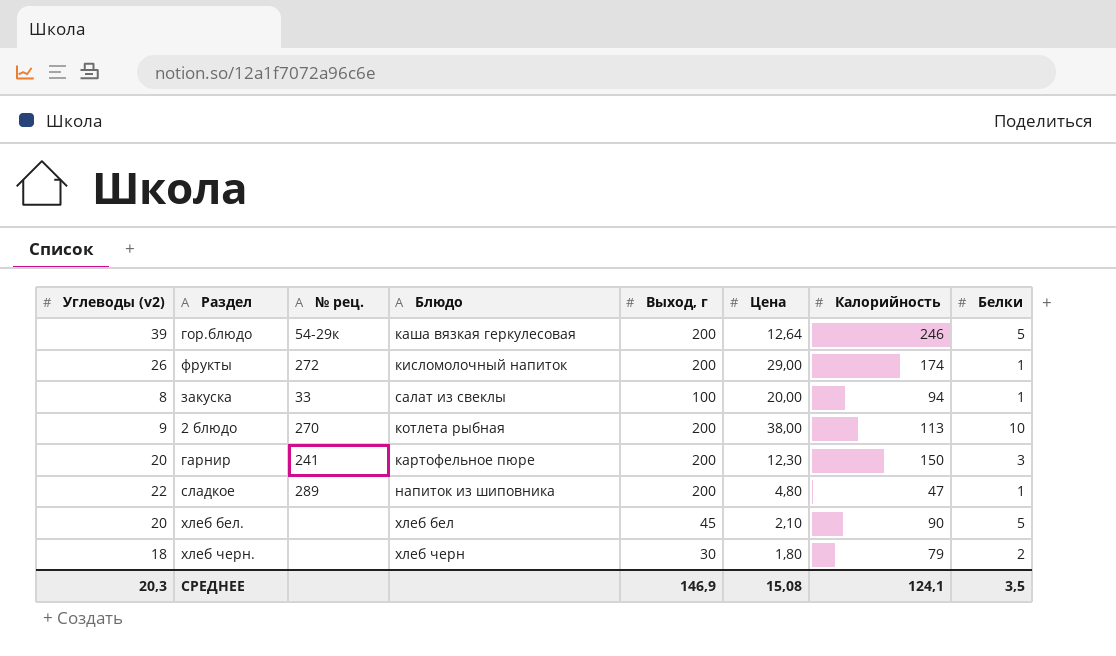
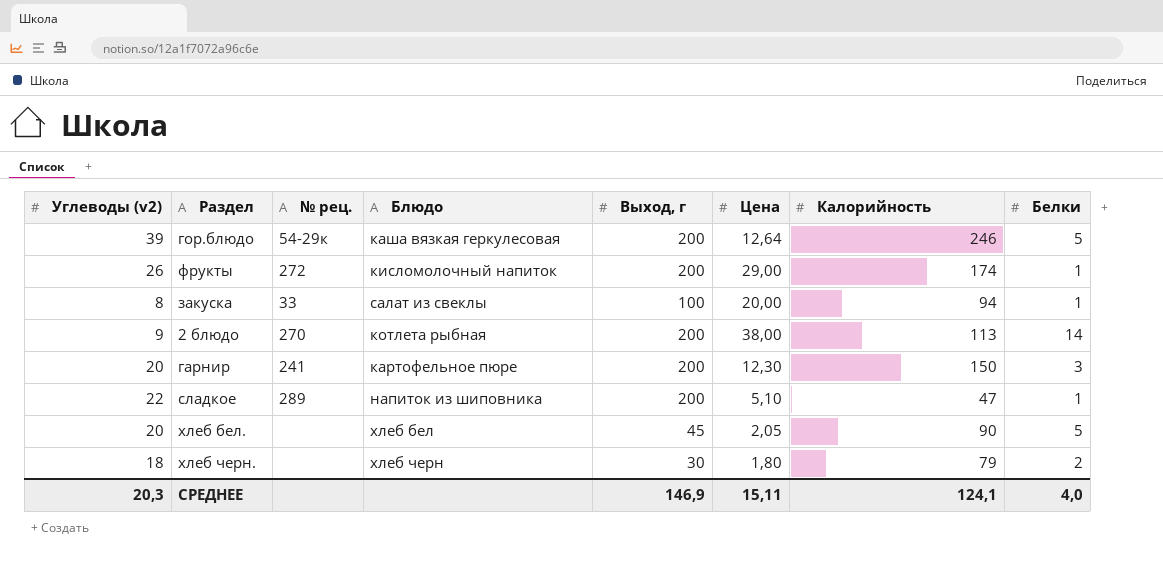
2 блюдо | Белки: 10 -> 14
сладкое | Цена: 4,80 -> 5,10
хлеб бел. | Цена: 2,10 -> 2,05
СРЕДНЕЕ | Цена: 15,08 -> 15,11
СРЕДНЕЕ | Белки: 3,5 -> 4,0

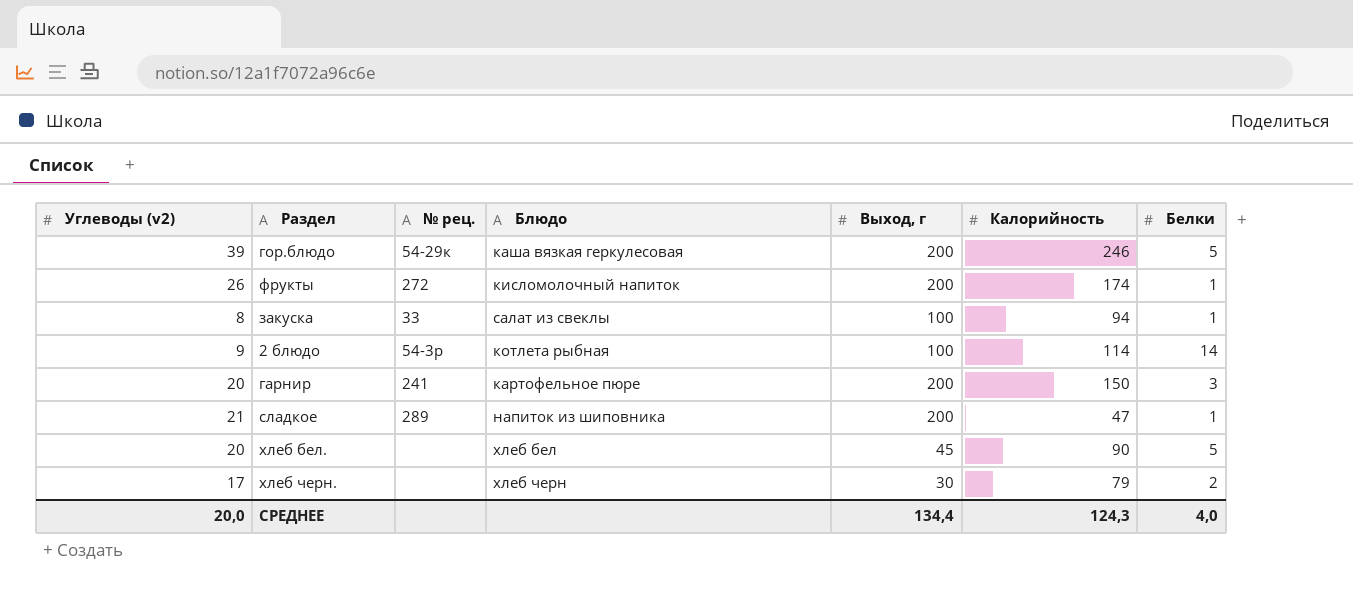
column Цена | position: 6 -> none
2 блюдо | № рец.: 270 -> 54-3р
2 блюдо | Выход, г: 200 -> 100
2 блюдо | Калорийность: 113 -> 114
сладкое | Углеводы (v2): 22 -> 21
хлеб черн. | Углеводы (v2): 18 -> 17
СРЕДНЕЕ | Углеводы (v2): 20,3 -> 20,0
СРЕДНЕЕ | Выход, г: 146,9 -> 134,4
СРЕДНЕЕ | Калорийность: 124,1 -> 124,3

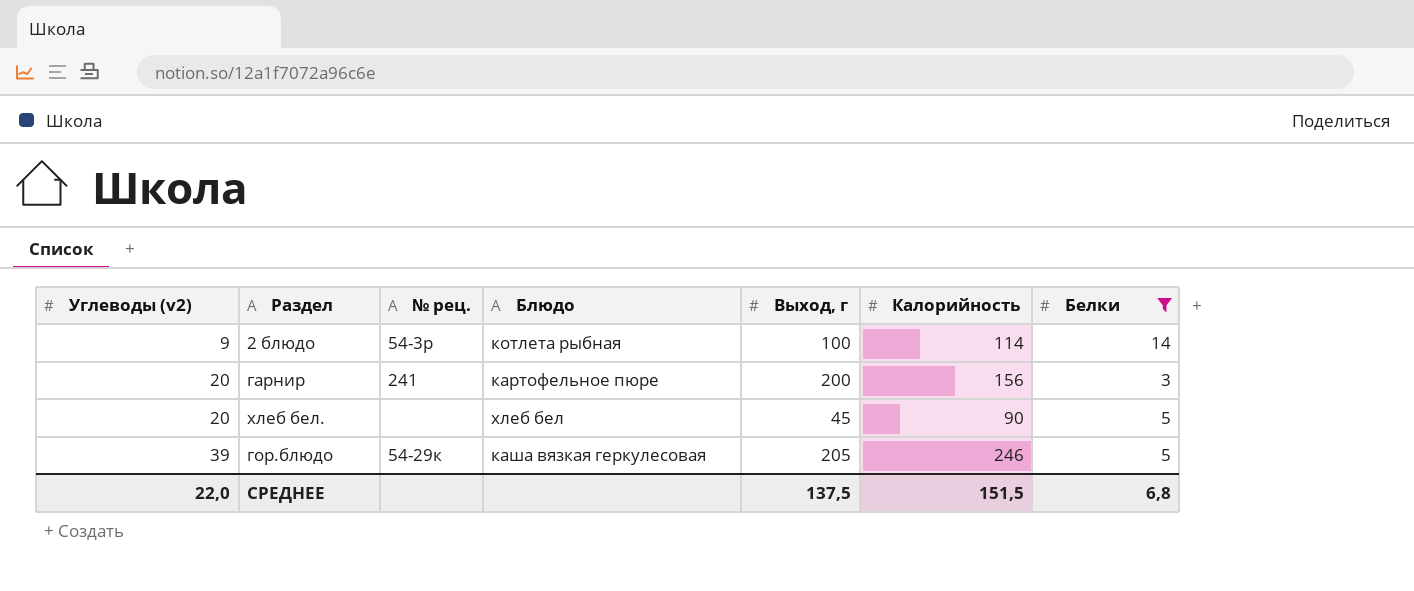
filter: none -> Белки >= 3
row order: none -> Углеводы (v2) ascending
гарнир | Калорийность: 150 -> 156
гор.блюдо | Выход, г: 200 -> 205
СРЕДНЕЕ | Углеводы (v2): 20,0 -> 22,0
СРЕДНЕЕ | Выход, г: 134,4 -> 137,5
СРЕДНЕЕ | Калорийность: 124,3 -> 151,5
СРЕДНЕЕ | Белки: 4,0 -> 6,8

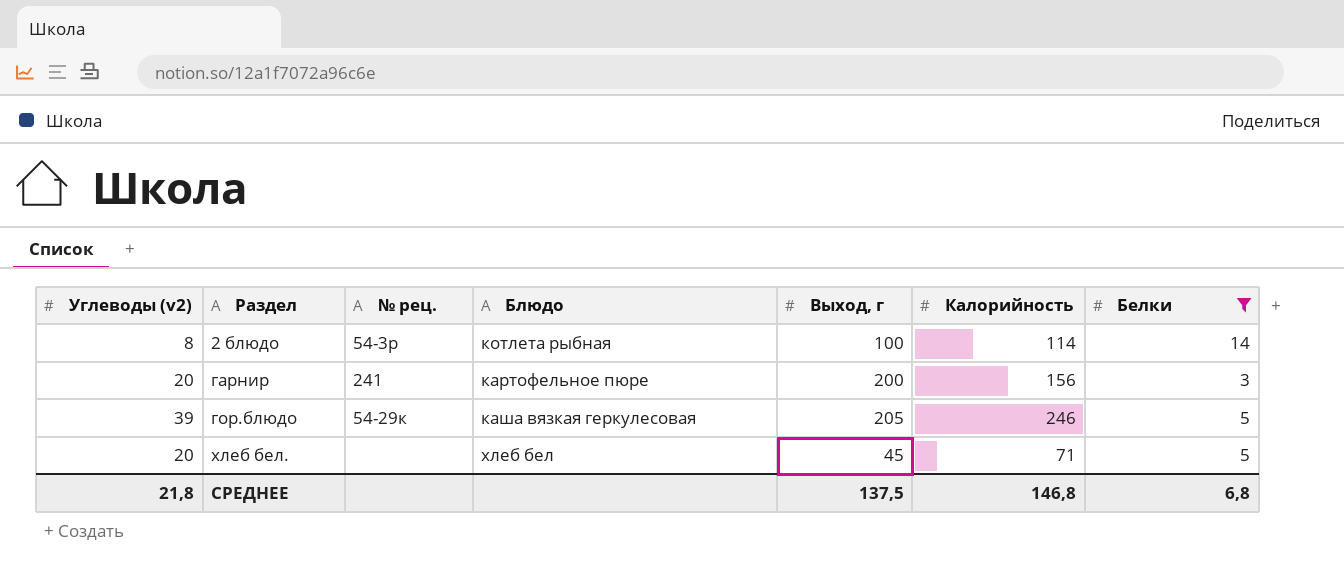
row order: Углеводы (v2) ascending -> Раздел ascending
2 блюдо | Углеводы (v2): 9 -> 8
хлеб бел. | Калорийность: 90 -> 71
СРЕДНЕЕ | Углеводы (v2): 22,0 -> 21,8
СРЕДНЕЕ | Калорийность: 151,5 -> 146,8

